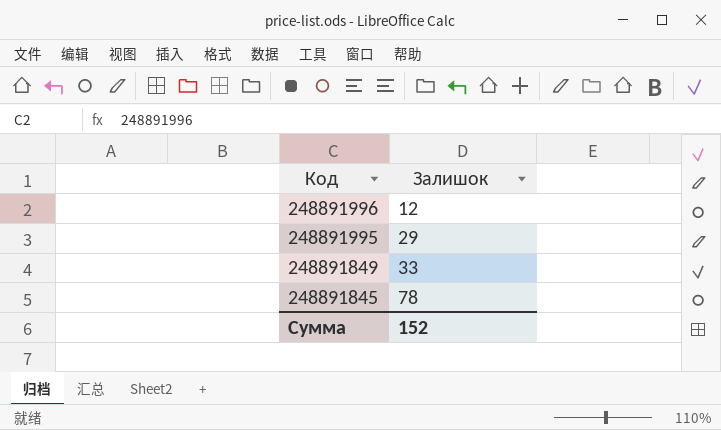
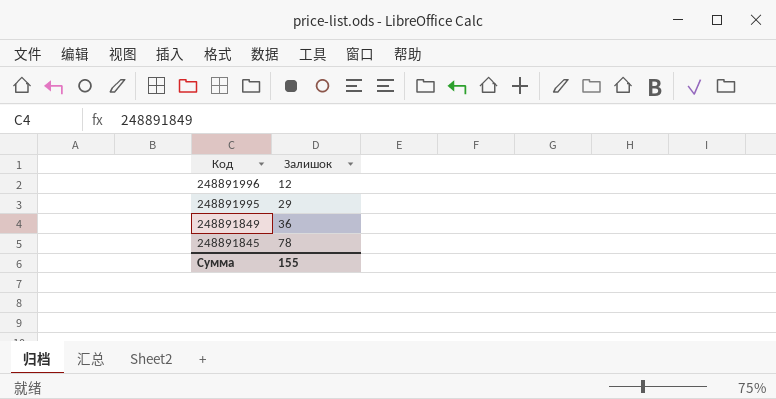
248891849 | Залишок: 33 -> 36
Сумма | Залишок: 152 -> 155

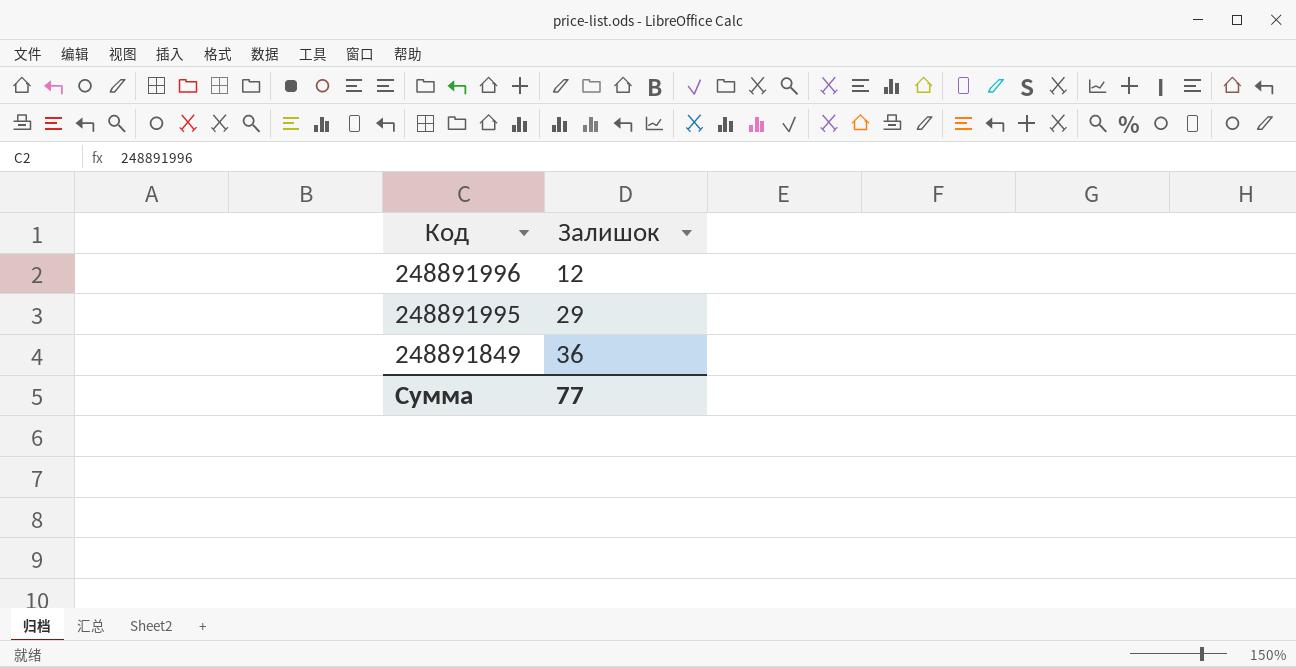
row 248891845: 78 -> none
Сумма | Залишок: 155 -> 77

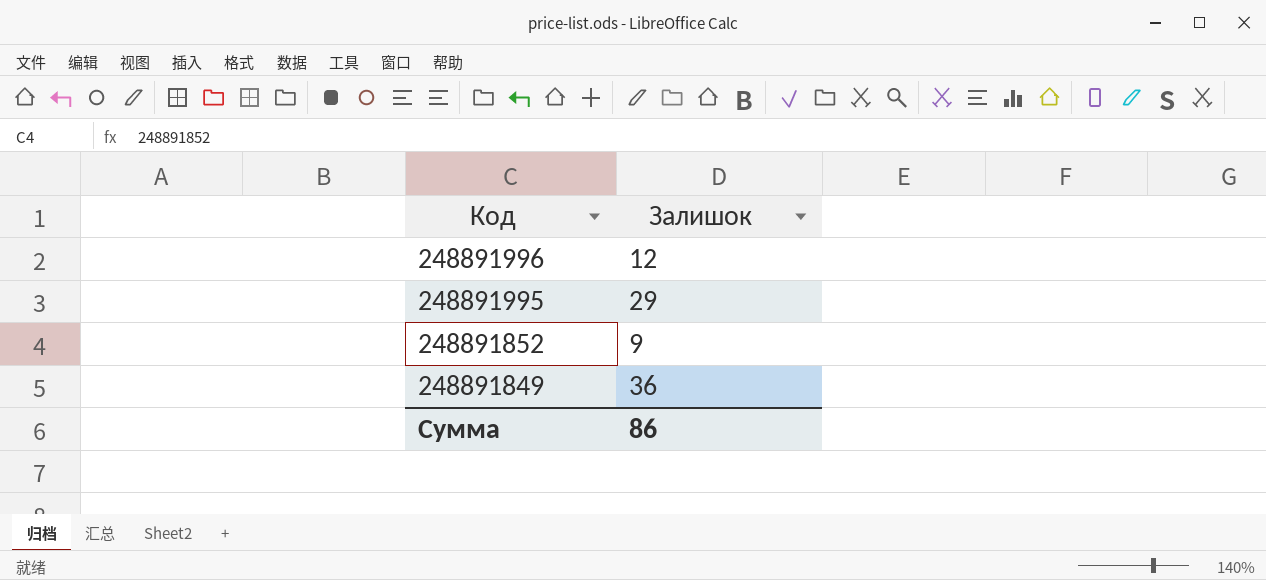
row 248891852: none -> 9
Сумма | Залишок: 77 -> 86

